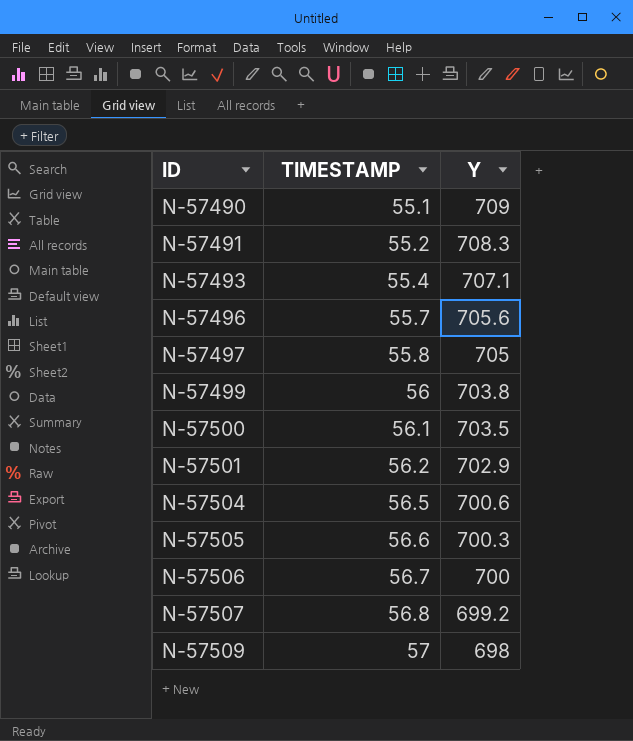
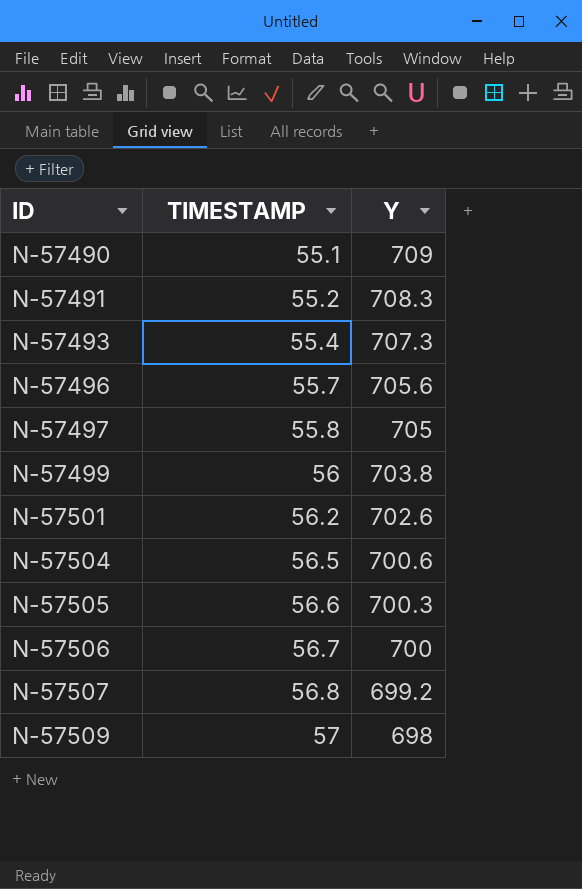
row N-57500: 56.1 | 703.5 -> none
N-57493 | Y: 707.1 -> 707.3
N-57501 | Y: 702.9 -> 702.6

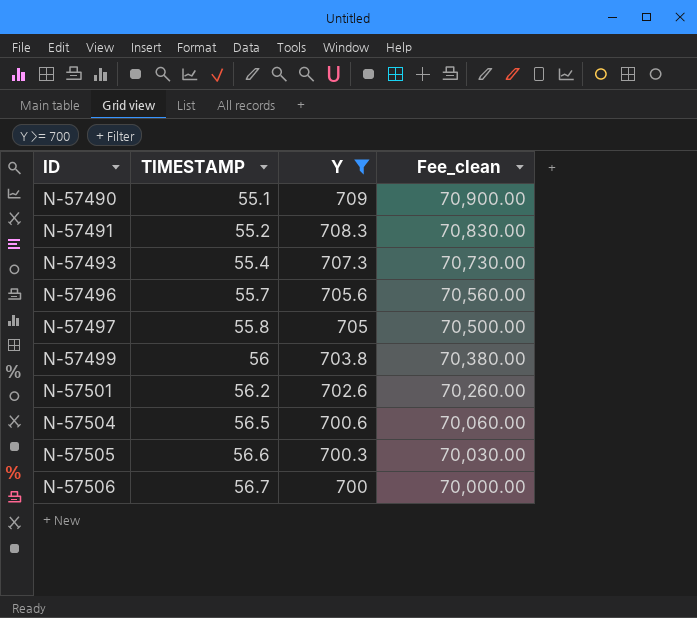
filter: none -> Y >= 700
column Fee_clean | formula: none -> [Y] * 100

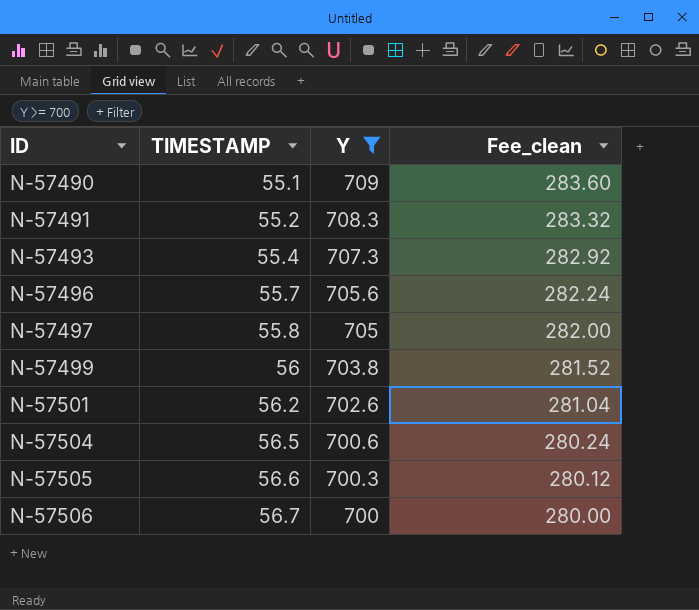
column Fee_clean | formula: [Y] * 100 -> [Y] * 0.4

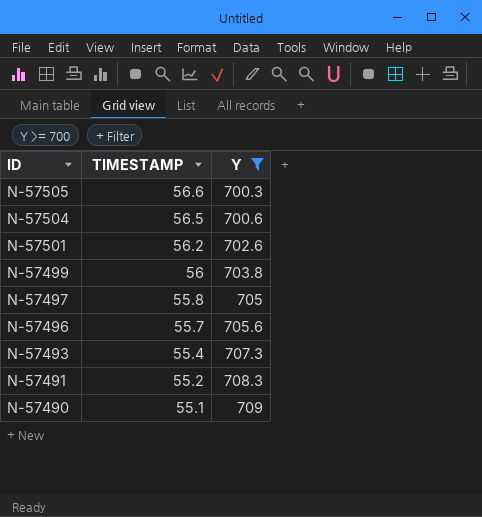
row order: ID ascending -> ID descending
column Fee_clean | formula: [Y] * 0.4 -> none
row N-57506: 56.7 | 700 | 280.00 -> none

